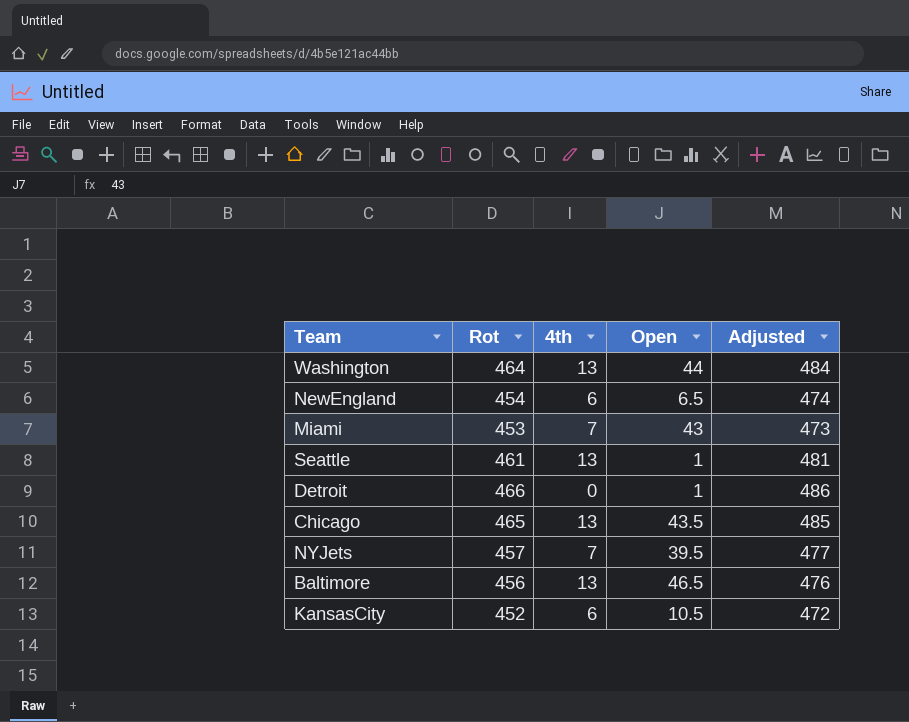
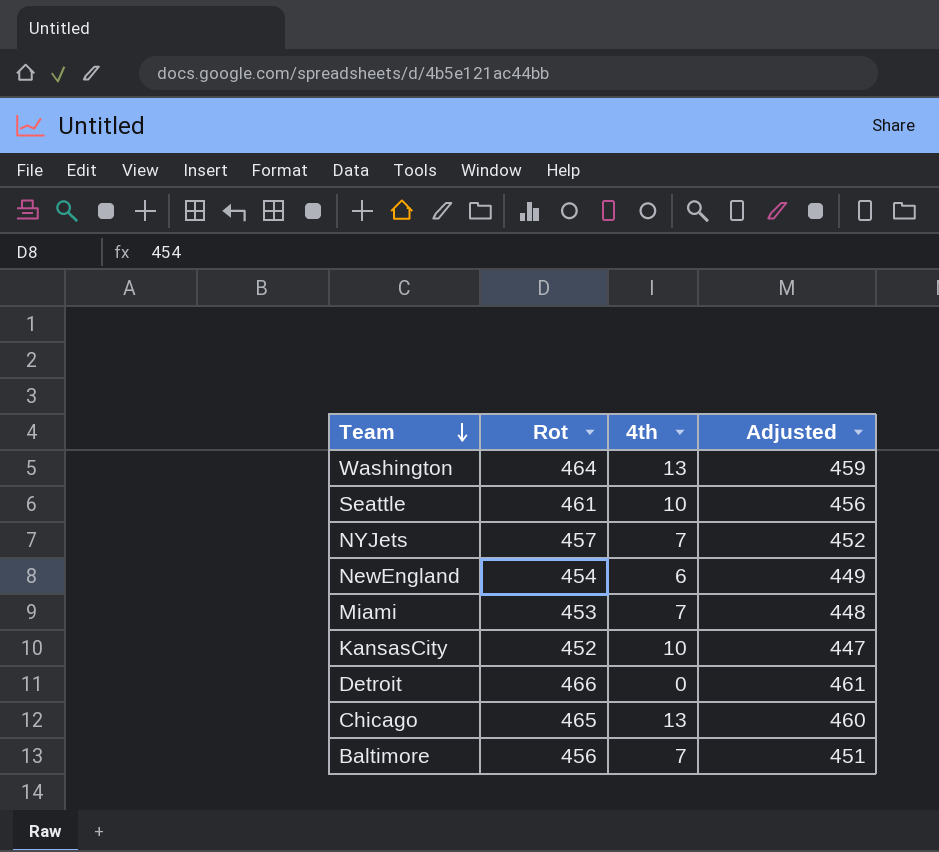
row order: none -> Team descending
column Open | position: 4 -> none
column Adjusted | formula: [Rot] + 20 -> [Rot] - 5
Seattle | 4th: 13 -> 10
KansasCity | 4th: 6 -> 10
Baltimore | 4th: 13 -> 7

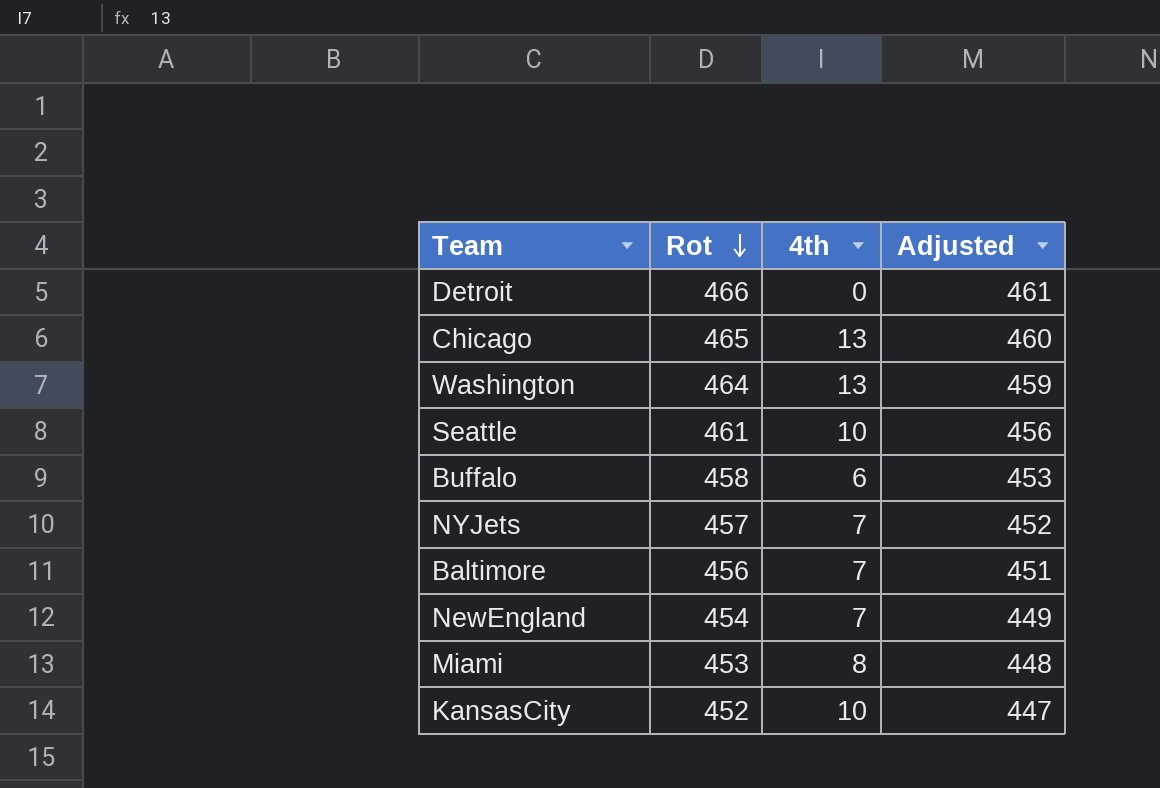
row order: Team descending -> Rot descending
row Buffalo: none -> 458 | 6 | 453
NewEngland | 4th: 6 -> 7
Miami | 4th: 7 -> 8

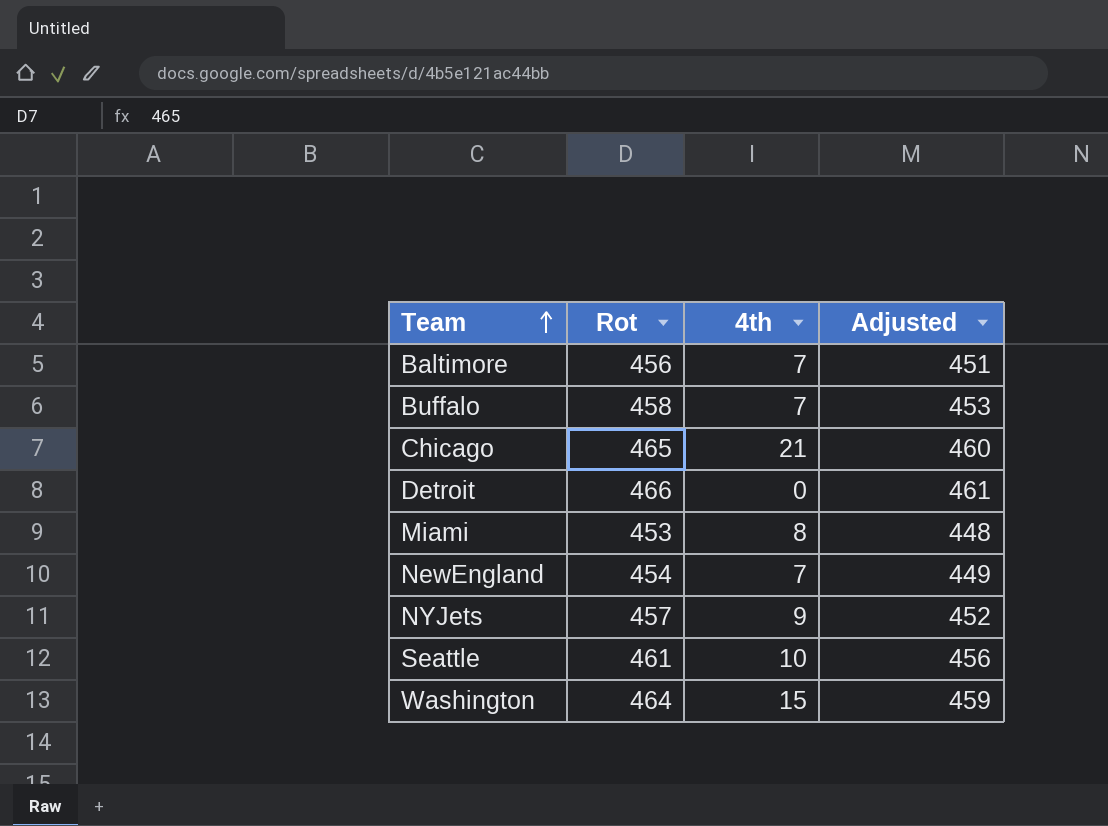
row order: Rot descending -> Team ascending
row KansasCity: 452 | 10 | 447 -> none
Buffalo | 4th: 6 -> 7
Chicago | 4th: 13 -> 21
NYJets | 4th: 7 -> 9
Washington | 4th: 13 -> 15

